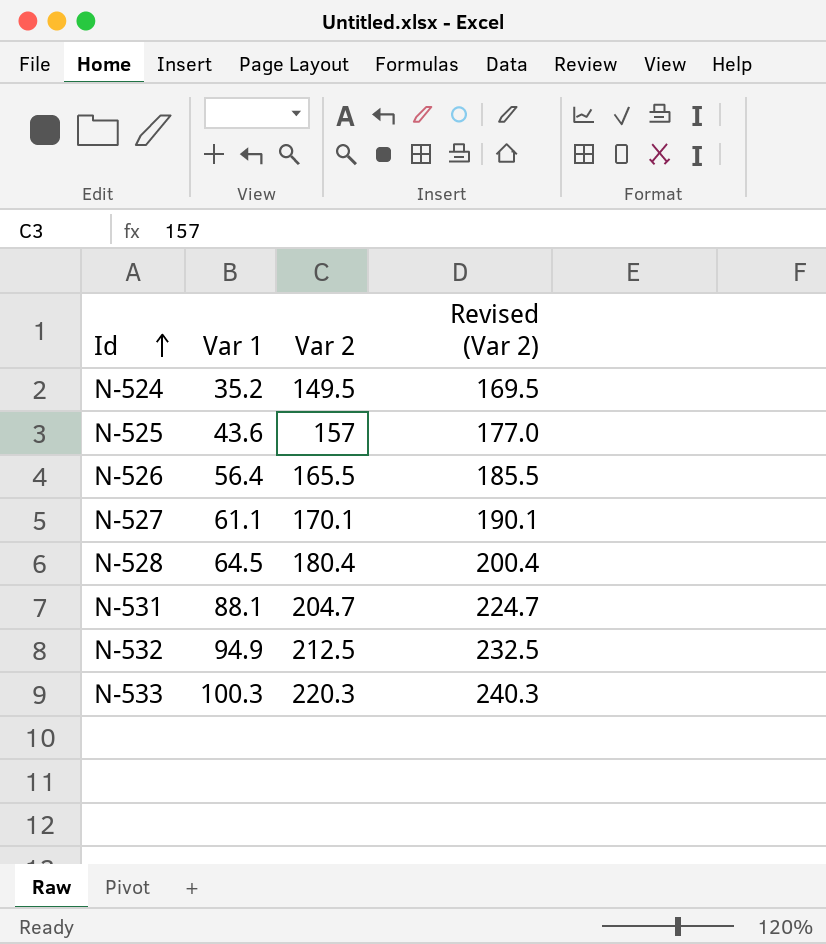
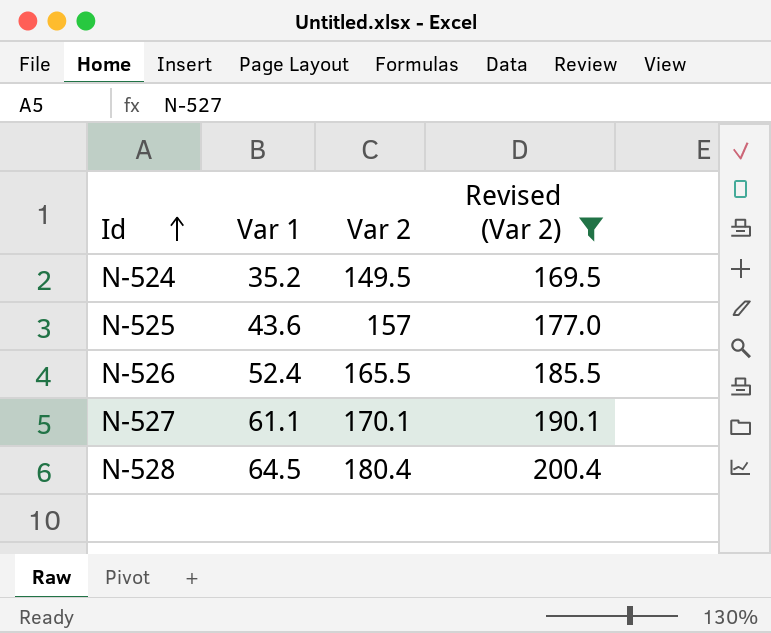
filter: none -> Revised (Var 2) <= 200.4
N-526 | Var 1: 56.4 -> 52.4

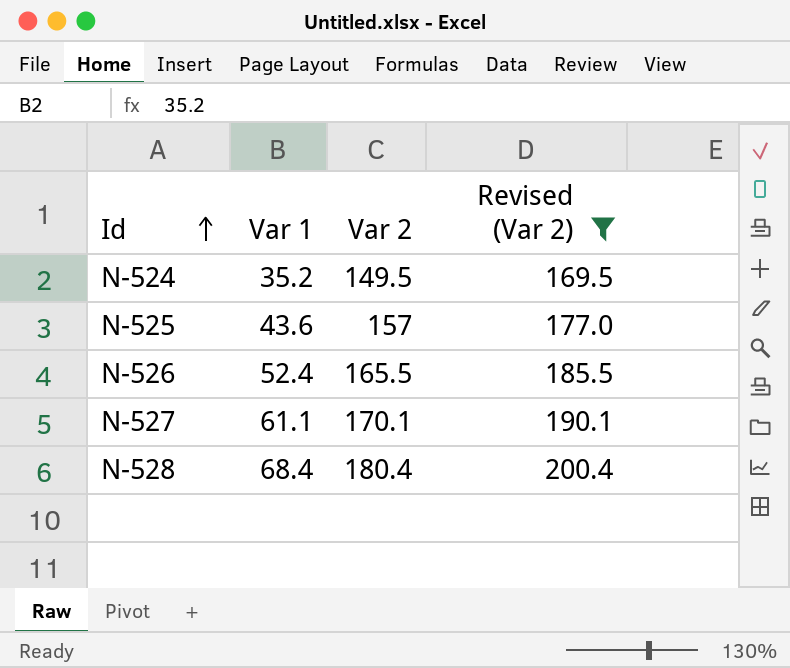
N-528 | Var 1: 64.5 -> 68.4

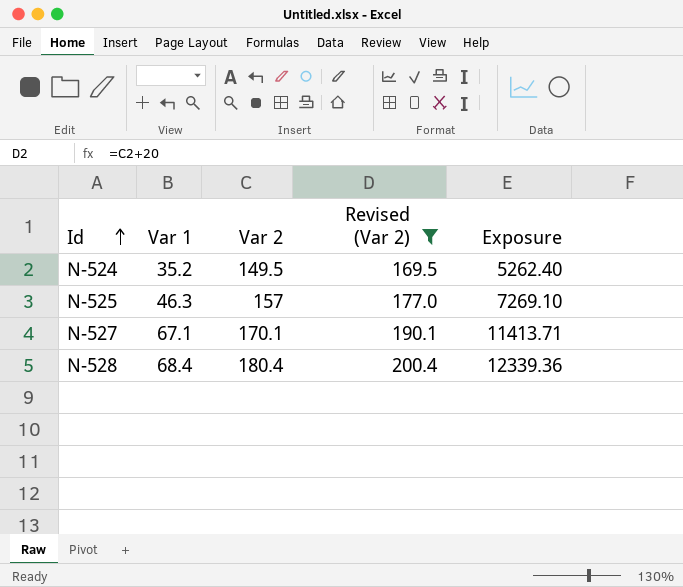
column Exposure | formula: none -> [Var 1] * [Var 2]
row N-526: 52.4 | 165.5 | 185.5 -> none
N-525 | Var 1: 43.6 -> 46.3
N-527 | Var 1: 61.1 -> 67.1

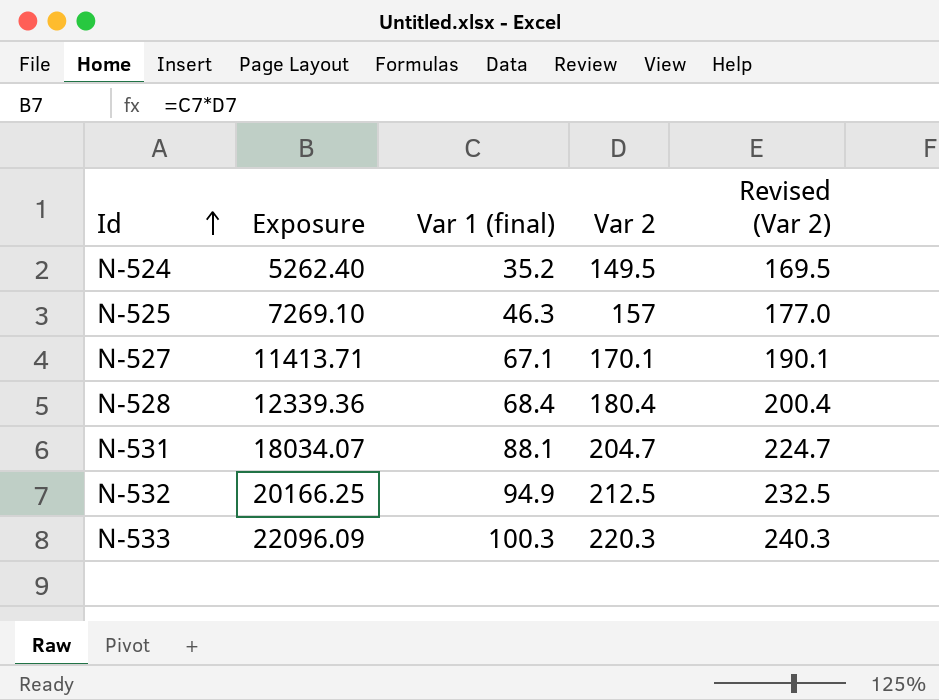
filter: Revised (Var 2) <= 200.4 -> none
column Exposure | position: 5 -> 2
column name: Var 1 -> Var 1 (final)

